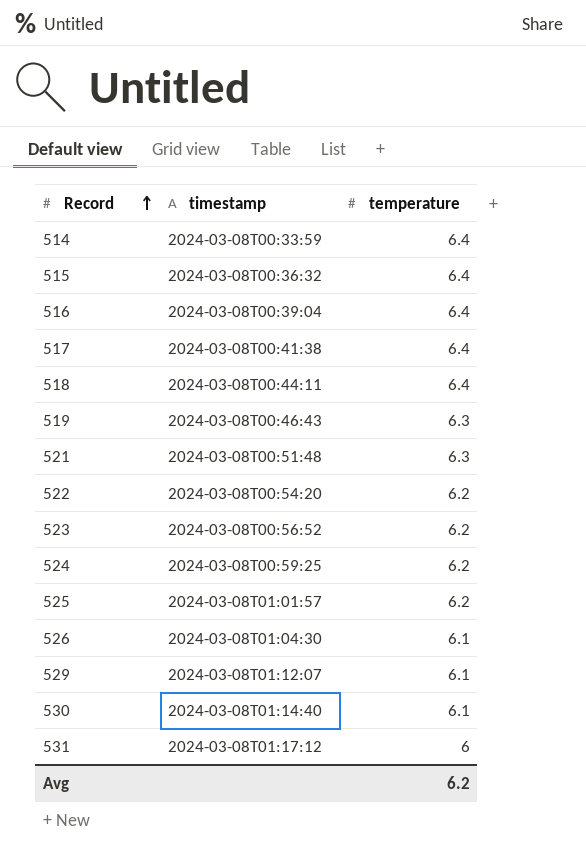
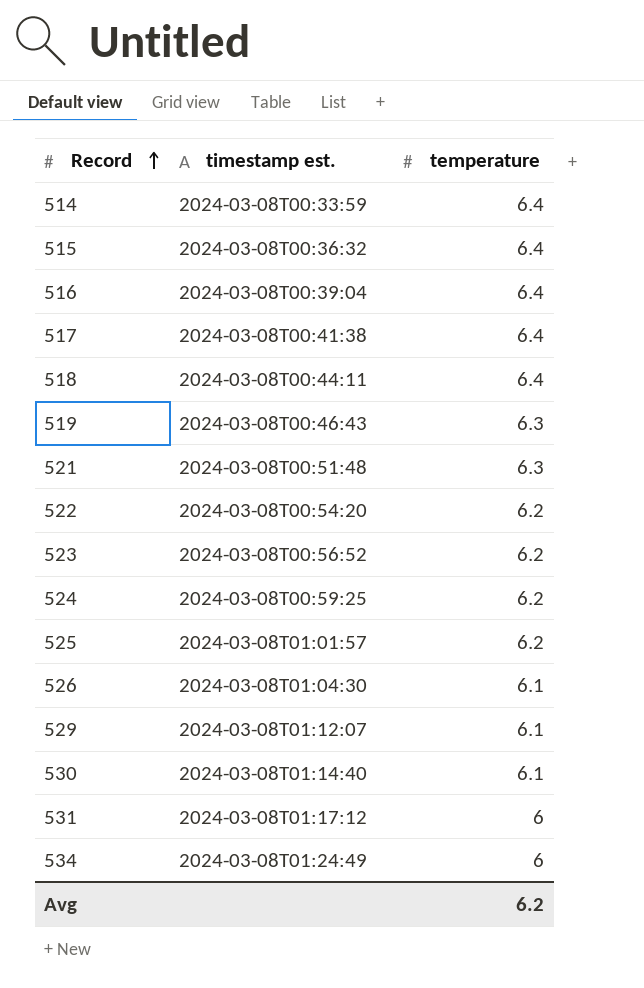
column name: timestamp -> timestamp est.
row 534: none -> 2024-03-08T01:24:49 | 6

